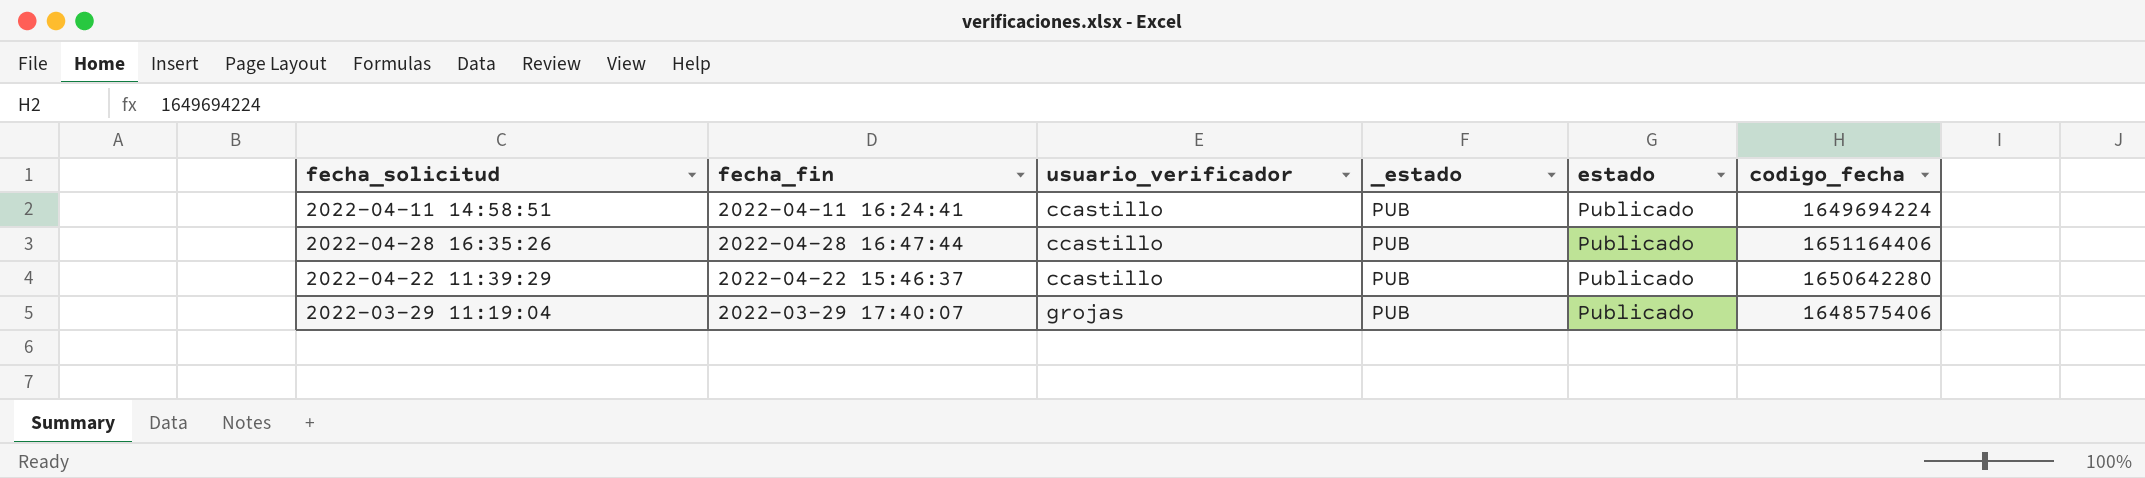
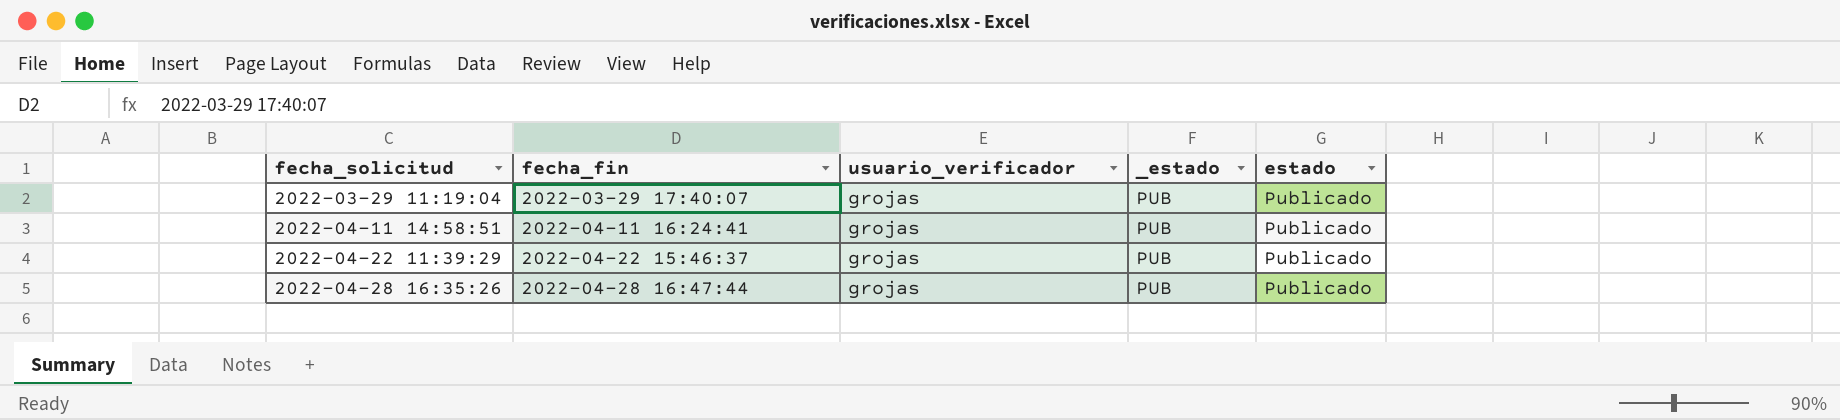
row order: usuario_verificador ascending -> fecha_solicitud ascending
column codigo_fecha | position: 6 -> none
2022-04-11 14:58:51 | usuario_verificador: ccastillo -> grojas
2022-04-22 11:39:29 | usuario_verificador: ccastillo -> grojas
2022-04-28 16:35:26 | usuario_verificador: ccastillo -> grojas

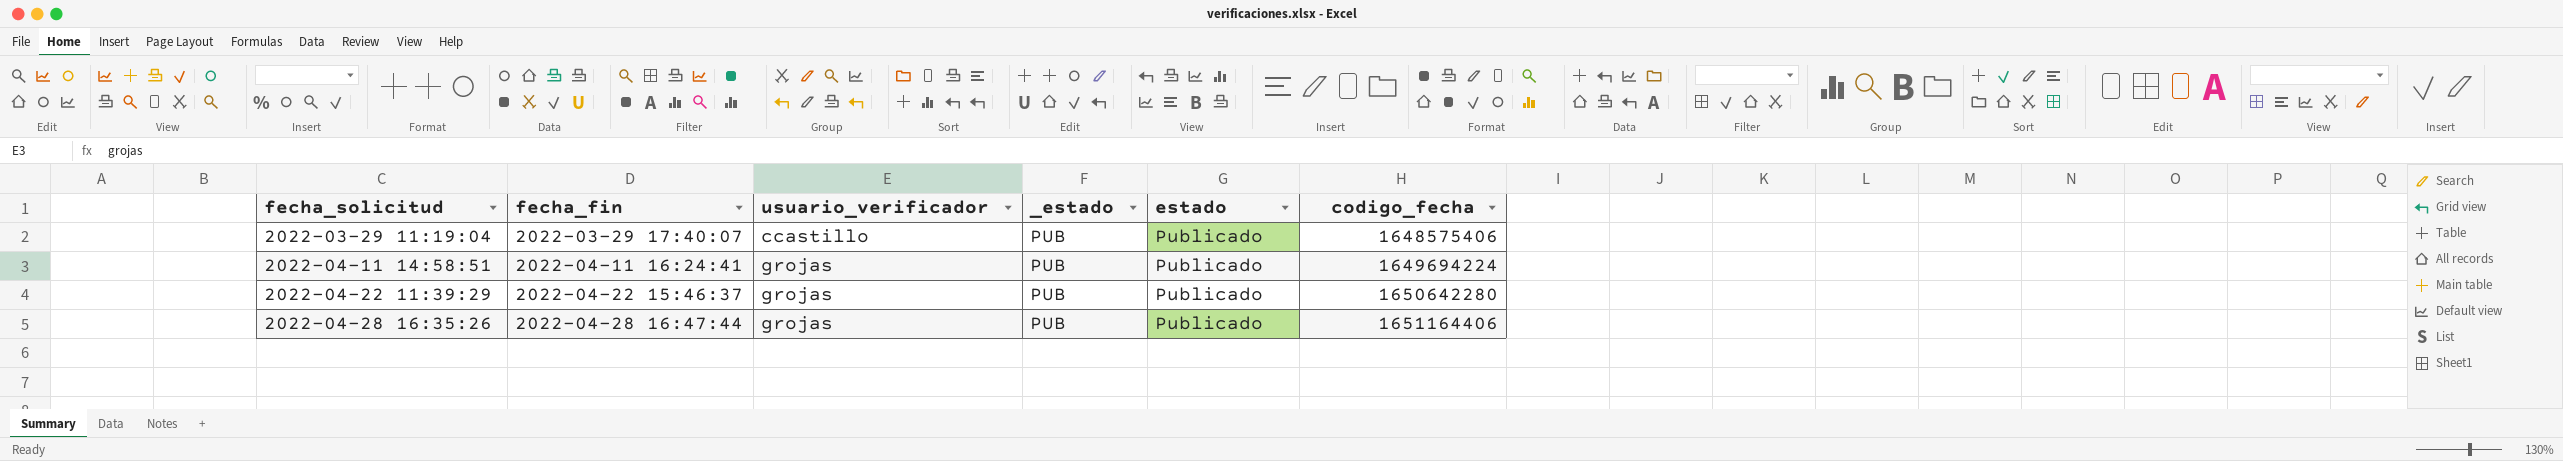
column codigo_fecha | position: none -> 6
2022-03-29 11:19:04 | usuario_verificador: grojas -> ccastillo

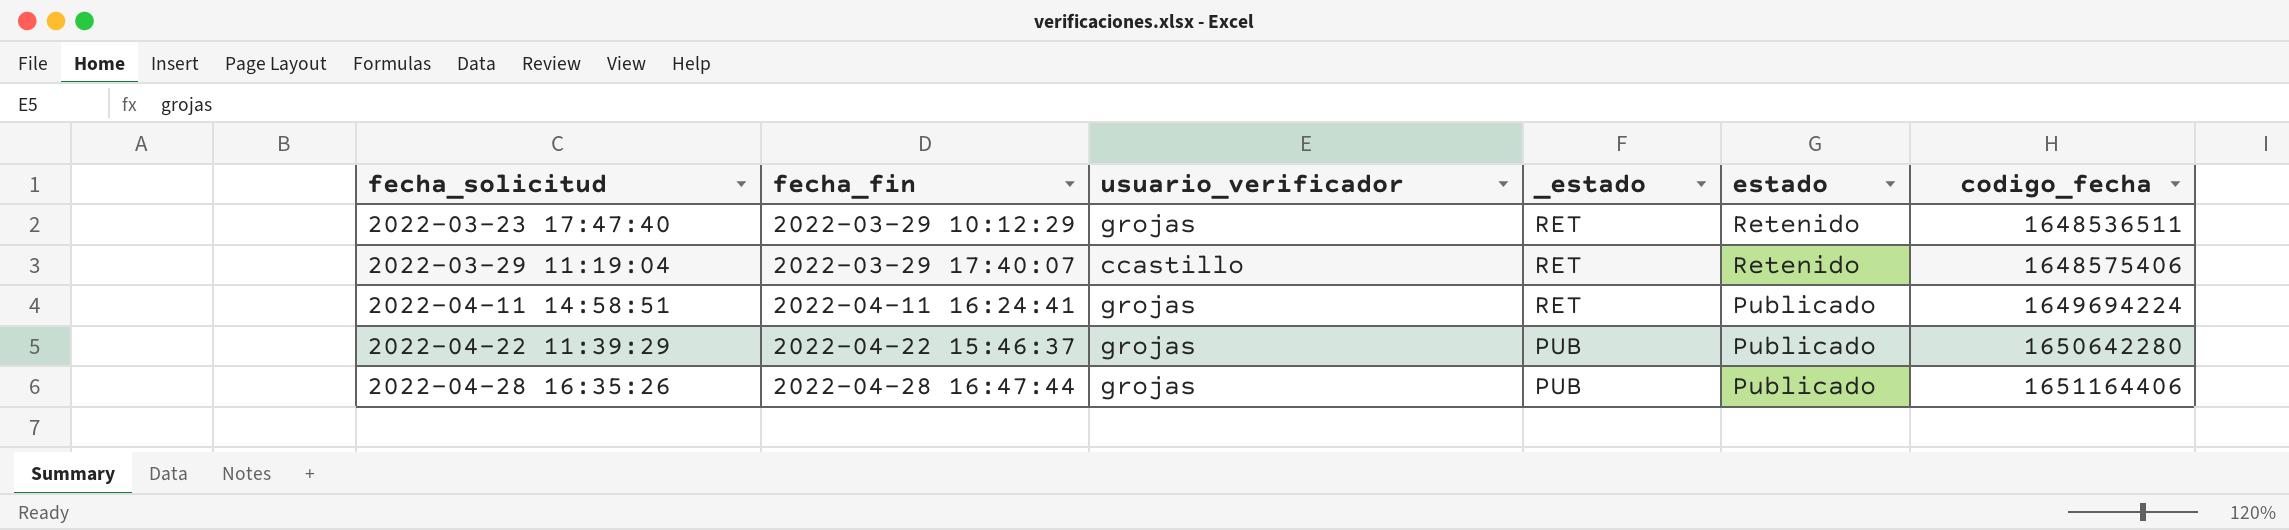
row 2022-03-23 17:47:40: none -> 2022-03-29 10:12:29 | grojas | RET | Retenido | 1648536511
2022-03-29 11:19:04 | _estado: PUB -> RET
2022-03-29 11:19:04 | estado: Publicado -> Retenido
2022-04-11 14:58:51 | _estado: PUB -> RET

